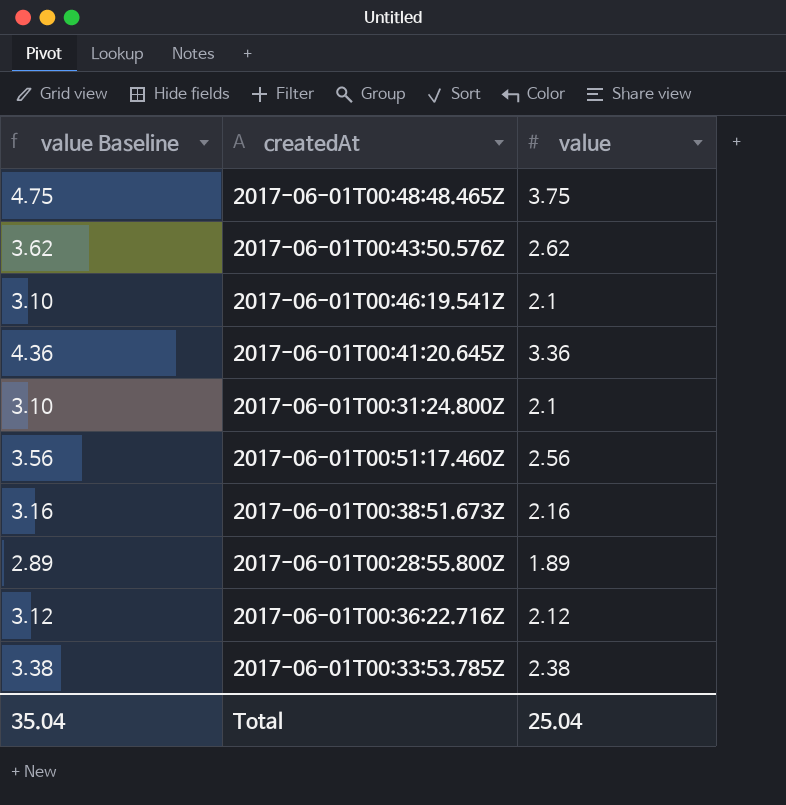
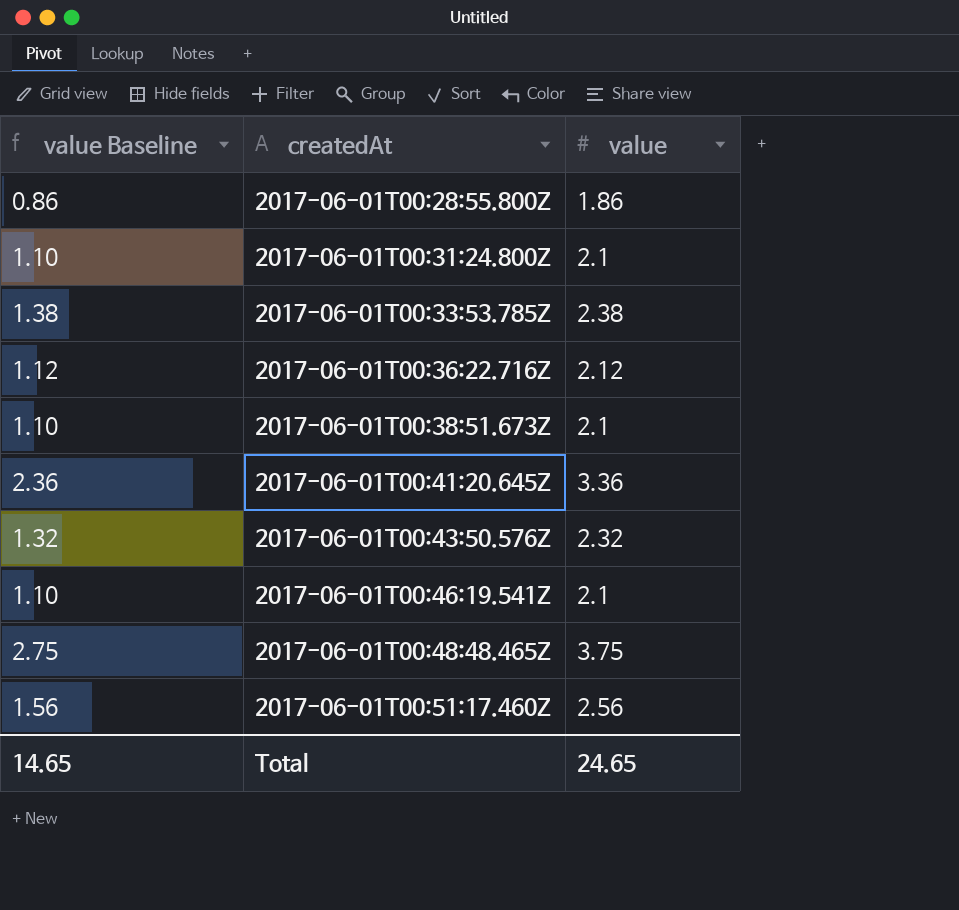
row order: none -> createdAt ascending
column value Baseline | formula: [value] + 1 -> [value] - 1
2017-06-01T00:28:55.800Z | value: 1.89 -> 1.86
2017-06-01T00:38:51.673Z | value: 2.16 -> 2.1
2017-06-01T00:43:50.576Z | value: 2.62 -> 2.32
Total | value Baseline: 35.04 -> 14.65
Total | value: 25.04 -> 24.65

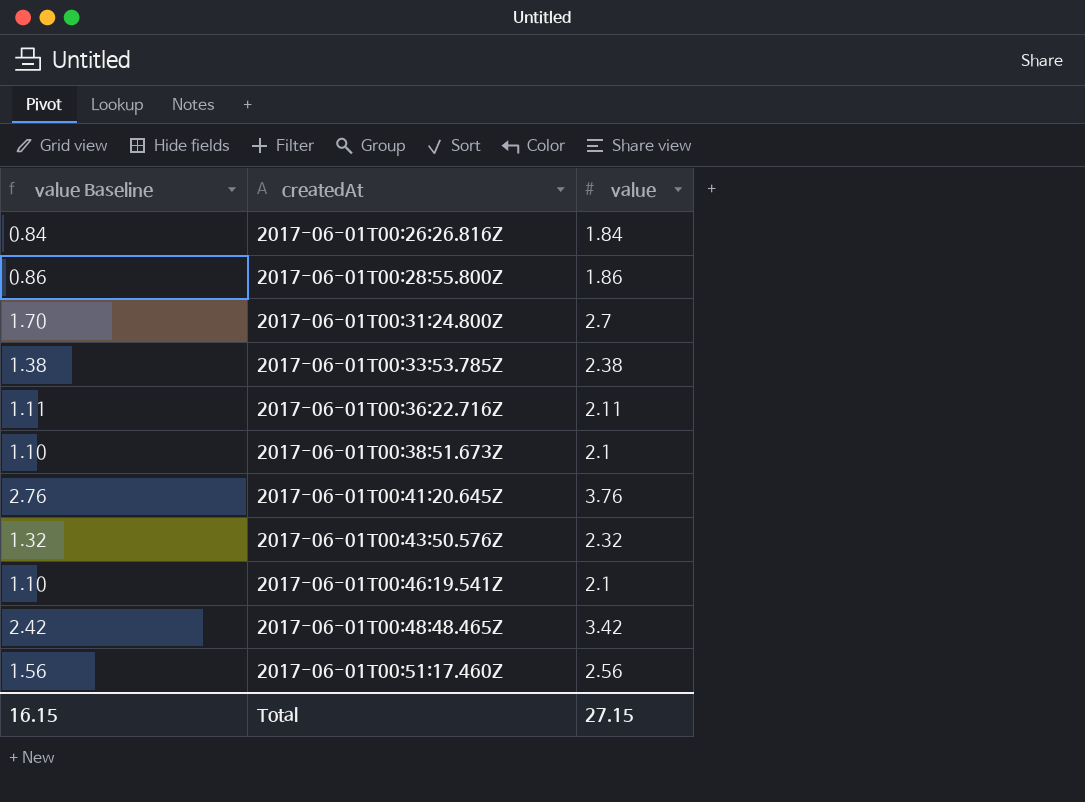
row 2017-06-01T00:26:26.816Z: none -> 0.84 | 1.84
2017-06-01T00:31:24.800Z | value Baseline: 1.10 -> 1.70
2017-06-01T00:31:24.800Z | value: 2.1 -> 2.7
2017-06-01T00:36:22.716Z | value Baseline: 1.12 -> 1.11
2017-06-01T00:36:22.716Z | value: 2.12 -> 2.11
2017-06-01T00:41:20.645Z | value Baseline: 2.36 -> 2.76
2017-06-01T00:41:20.645Z | value: 3.36 -> 3.76
2017-06-01T00:48:48.465Z | value Baseline: 2.75 -> 2.42
2017-06-01T00:48:48.465Z | value: 3.75 -> 3.42
Total | value Baseline: 14.65 -> 16.15
Total | value: 24.65 -> 27.15

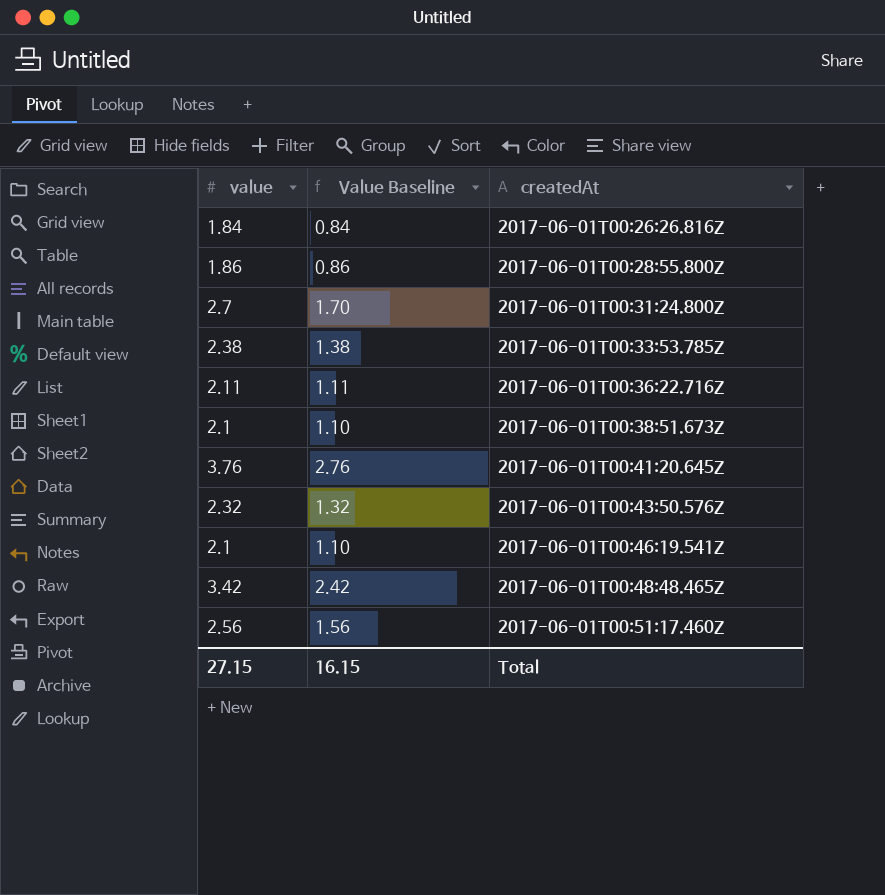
column value | position: 3 -> 1
column name: value Baseline -> Value Baseline

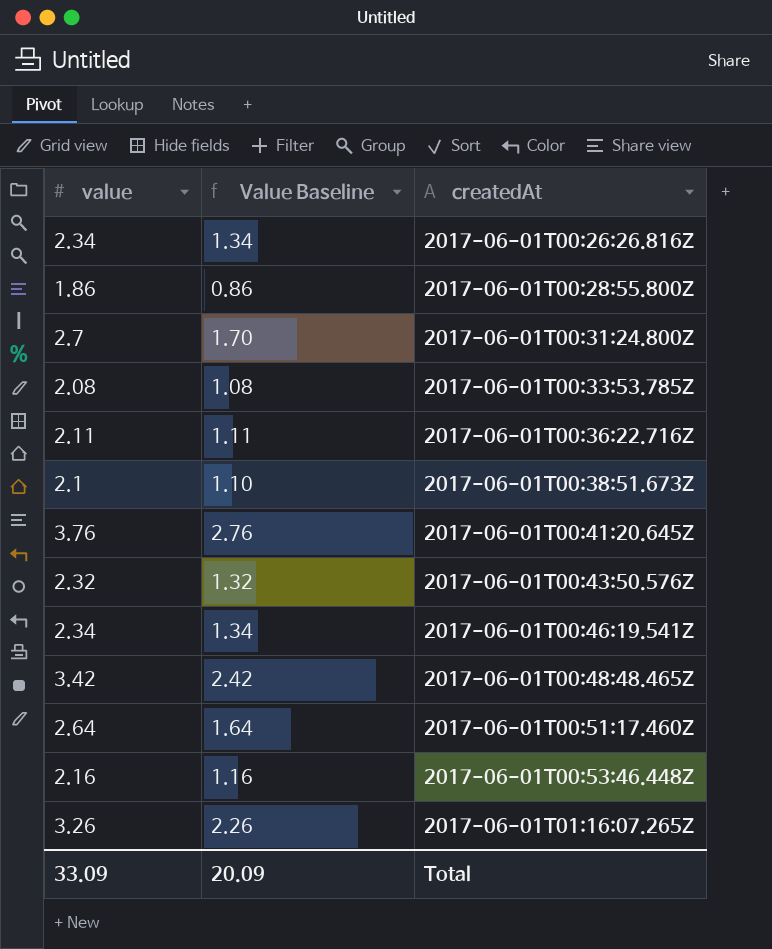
2017-06-01T00:26:26.816Z | value: 1.84 -> 2.34
2017-06-01T00:26:26.816Z | Value Baseline: 0.84 -> 1.34
2017-06-01T00:33:53.785Z | value: 2.38 -> 2.08
2017-06-01T00:33:53.785Z | Value Baseline: 1.38 -> 1.08
2017-06-01T00:46:19.541Z | value: 2.1 -> 2.34
2017-06-01T00:46:19.541Z | Value Baseline: 1.10 -> 1.34
2017-06-01T00:51:17.460Z | value: 2.56 -> 2.64
2017-06-01T00:51:17.460Z | Value Baseline: 1.56 -> 1.64
row 2017-06-01T00:53:46.448Z: none -> 2.16 | 1.16
row 2017-06-01T01:16:07.265Z: none -> 3.26 | 2.26
Total | value: 27.15 -> 33.09
Total | Value Baseline: 16.15 -> 20.09

